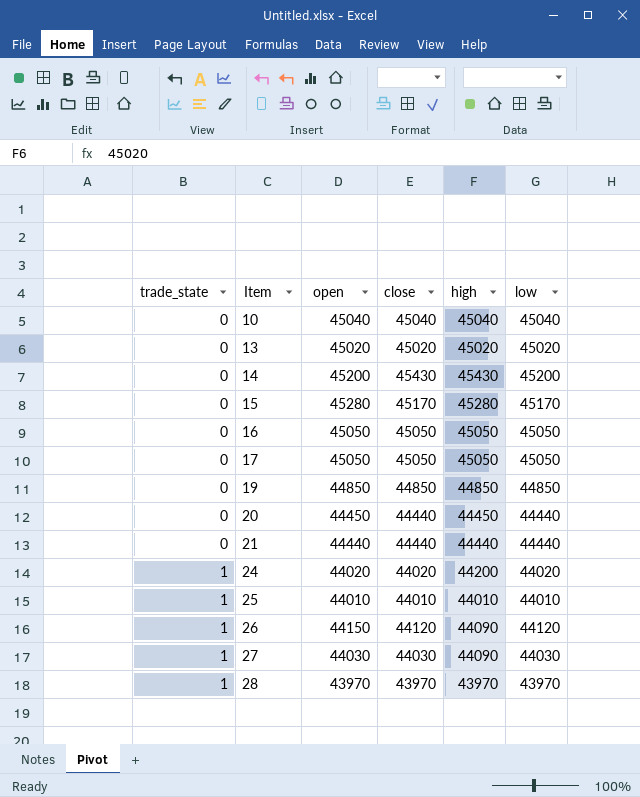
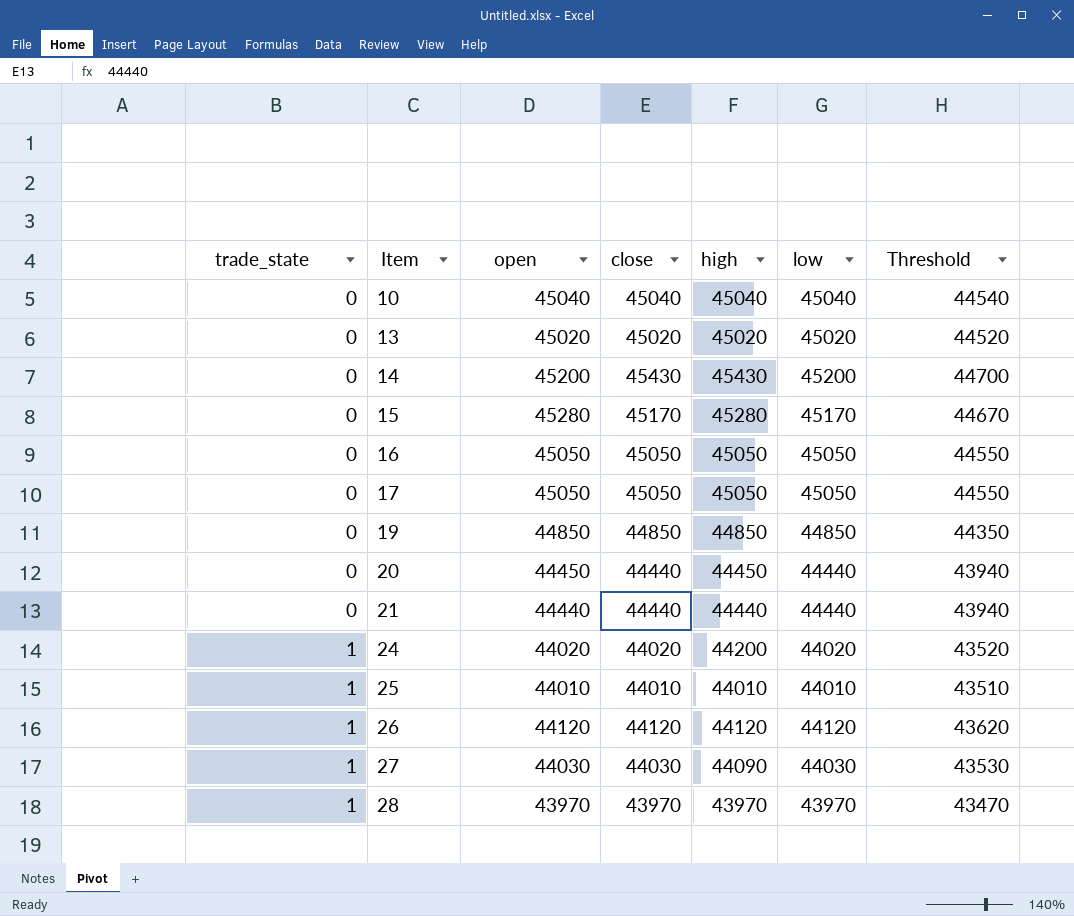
column Threshold | formula: none -> [low] - 500
26 | open: 44150 -> 44120
26 | high: 44090 -> 44120

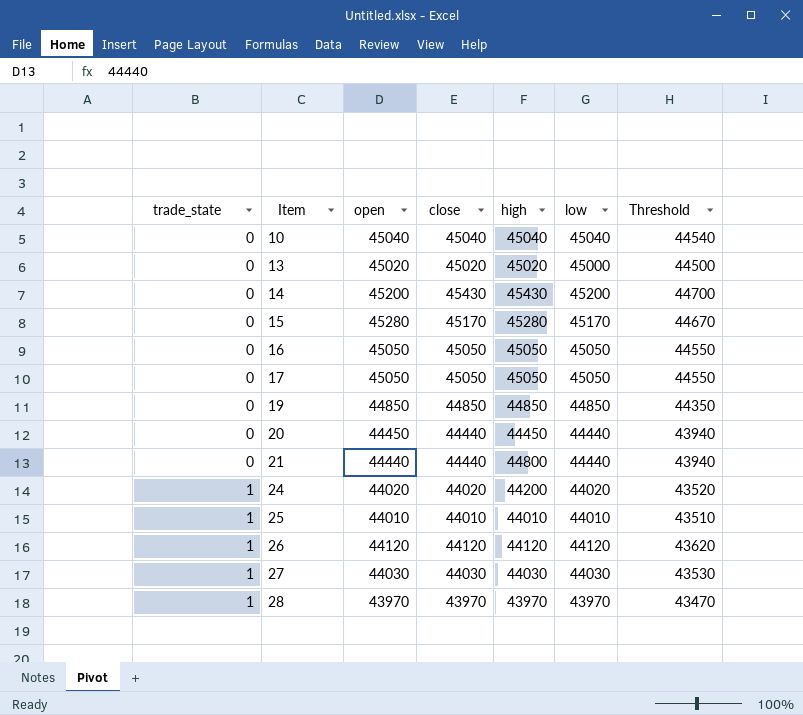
13 | low: 45020 -> 45000
13 | Threshold: 44520 -> 44500
21 | high: 44440 -> 44800
27 | high: 44090 -> 44030

